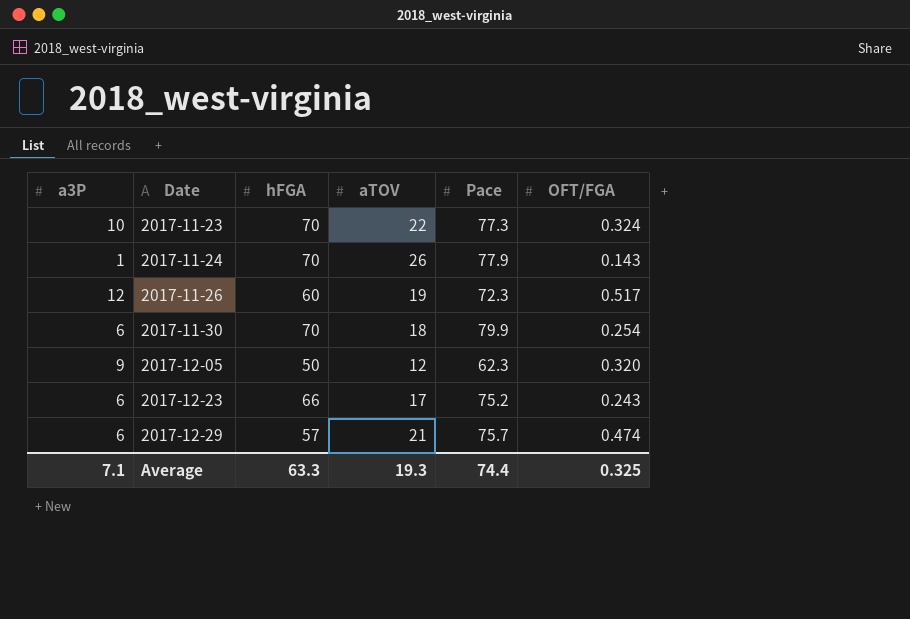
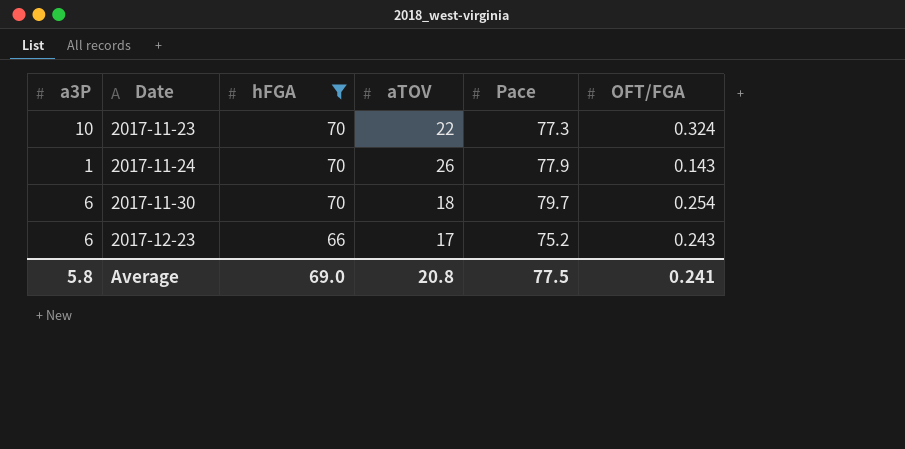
filter: none -> hFGA >= 66
2017-11-30 | Pace: 79.9 -> 79.7
Average | a3P: 7.1 -> 5.8
Average | hFGA: 63.3 -> 69.0
Average | aTOV: 19.3 -> 20.8
Average | Pace: 74.4 -> 77.5
Average | OFT/FGA: 0.325 -> 0.241

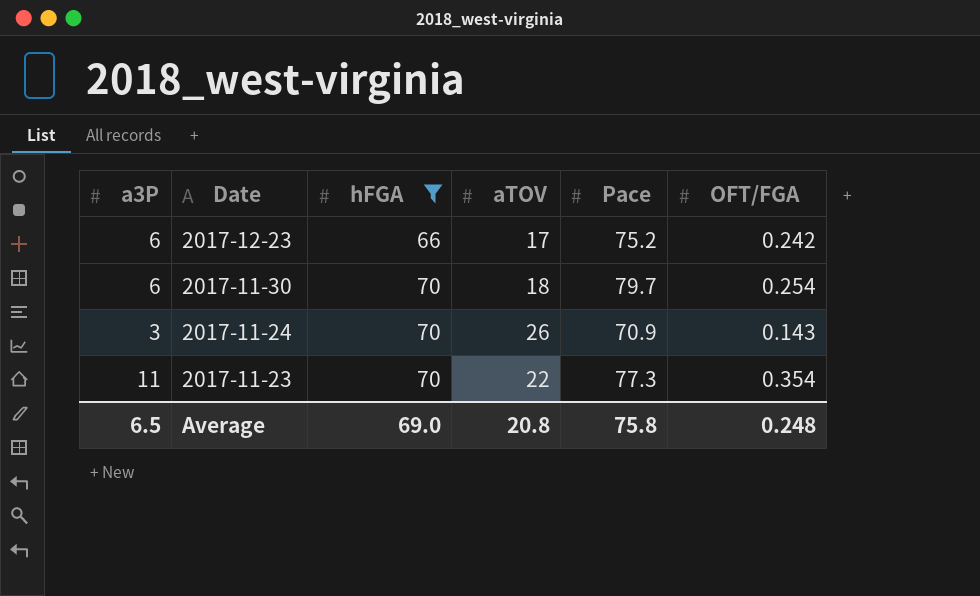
row order: Date ascending -> Date descending
2017-12-23 | OFT/FGA: 0.243 -> 0.242
2017-11-24 | a3P: 1 -> 3
2017-11-24 | Pace: 77.9 -> 70.9
2017-11-23 | a3P: 10 -> 11
2017-11-23 | OFT/FGA: 0.324 -> 0.354
Average | a3P: 5.8 -> 6.5
Average | Pace: 77.5 -> 75.8
Average | OFT/FGA: 0.241 -> 0.248

